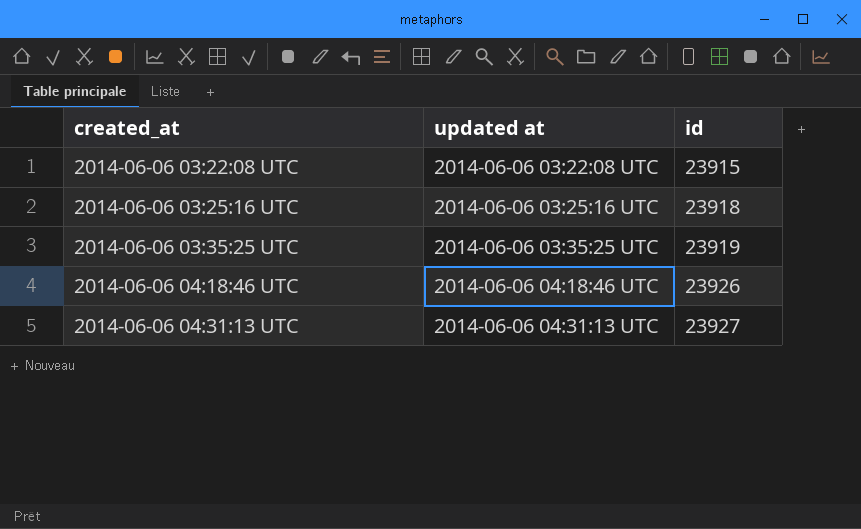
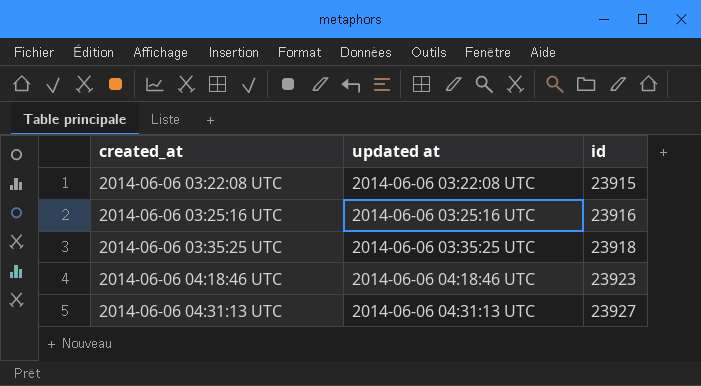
2014-06-06 03:25:16 UTC | id: 23918 -> 23916
2014-06-06 03:35:25 UTC | id: 23919 -> 23918
2014-06-06 04:18:46 UTC | id: 23926 -> 23923

